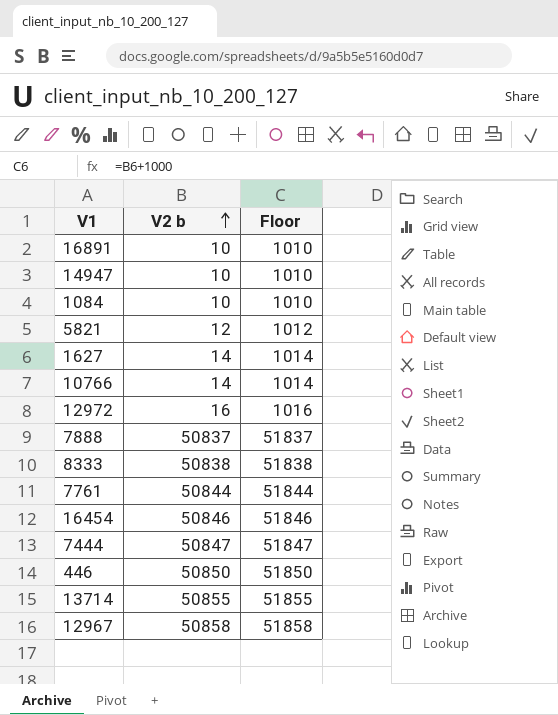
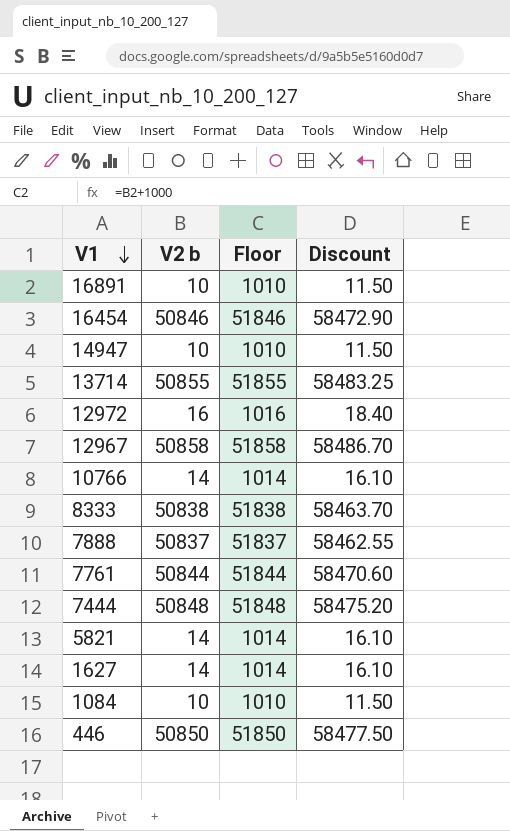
row order: V2 b ascending -> V1 descending
column Discount | formula: none -> [V2 b] * 1.15
7444 | V2 b: 50847 -> 50848
7444 | Floor: 51847 -> 51848
5821 | V2 b: 12 -> 14
5821 | Floor: 1012 -> 1014

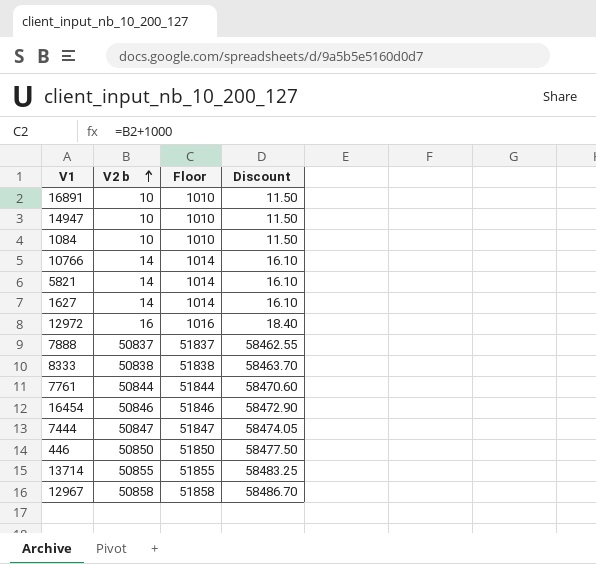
row order: V1 descending -> V2 b ascending
7444 | V2 b: 50848 -> 50847
7444 | Floor: 51848 -> 51847
7444 | Discount: 58475.20 -> 58474.05

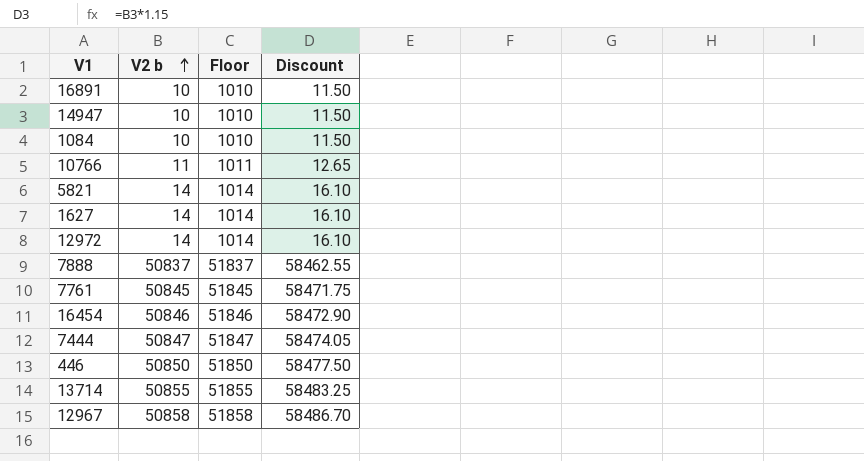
row 8333: 50838 | 51838 | 58463.70 -> none
10766 | V2 b: 14 -> 11
10766 | Floor: 1014 -> 1011
10766 | Discount: 16.10 -> 12.65
12972 | V2 b: 16 -> 14
12972 | Floor: 1016 -> 1014
12972 | Discount: 18.40 -> 16.10
7761 | V2 b: 50844 -> 50845
7761 | Floor: 51844 -> 51845
7761 | Discount: 58470.60 -> 58471.75

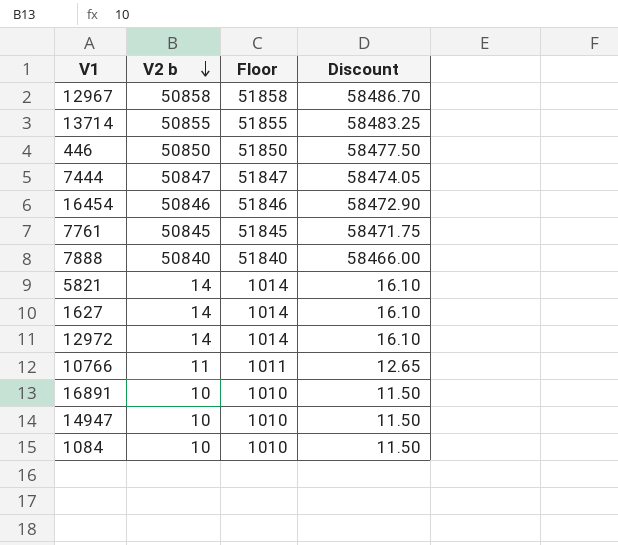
row order: V2 b ascending -> V2 b descending
7888 | V2 b: 50837 -> 50840
7888 | Floor: 51837 -> 51840
7888 | Discount: 58462.55 -> 58466.00

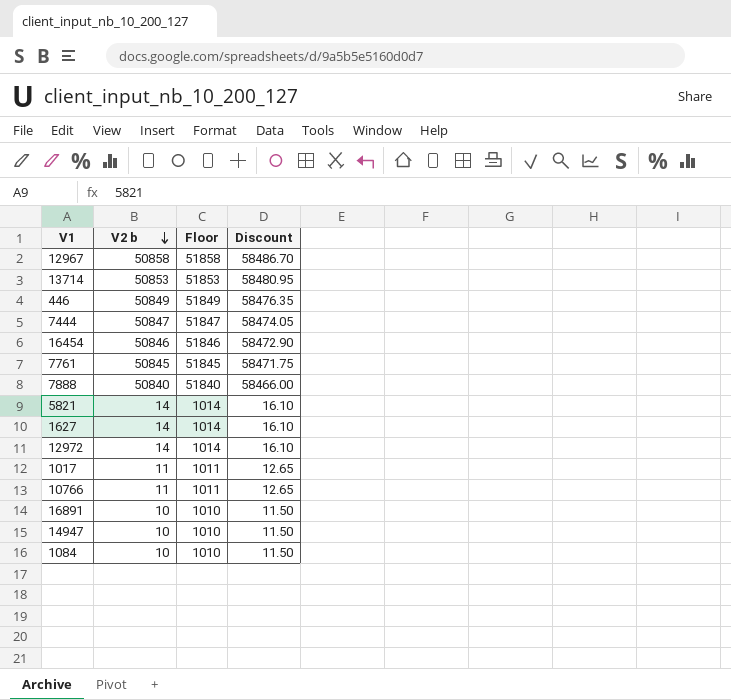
13714 | V2 b: 50855 -> 50853
13714 | Floor: 51855 -> 51853
13714 | Discount: 58483.25 -> 58480.95
446 | V2 b: 50850 -> 50849
446 | Floor: 51850 -> 51849
446 | Discount: 58477.50 -> 58476.35
row 1017: none -> 11 | 1011 | 12.65

